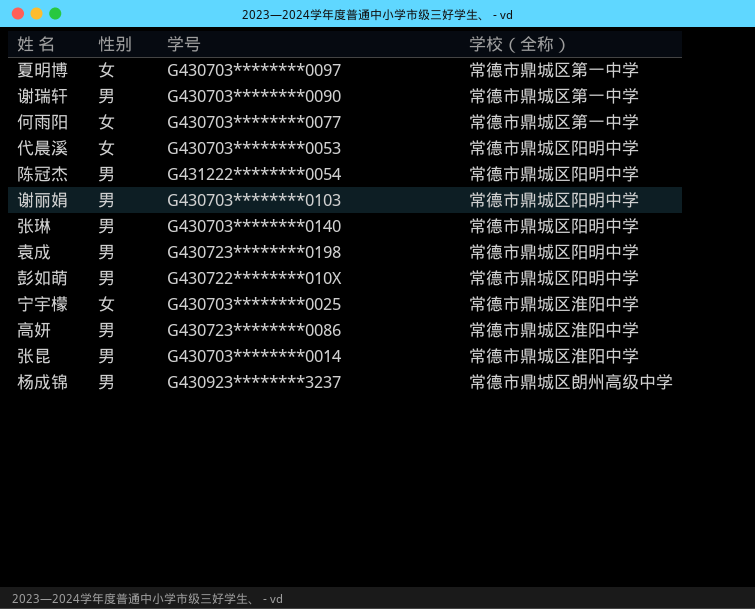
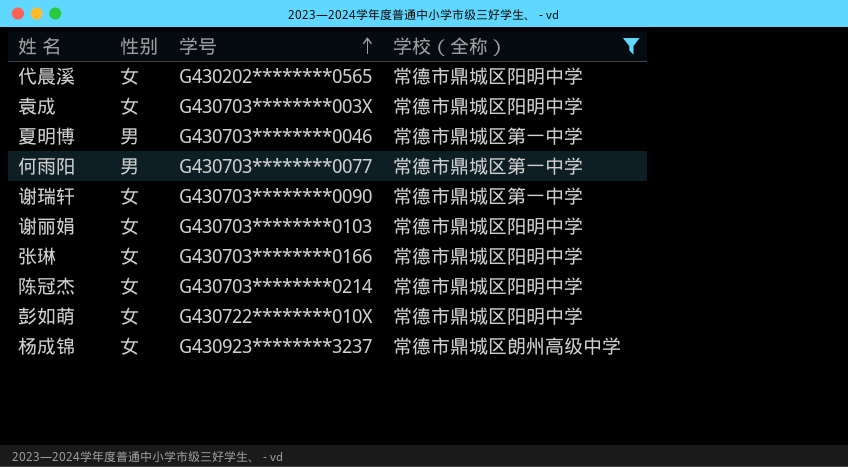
filter: none -> 学校（全称） != 常德市鼎城区淮阳中学
row order: none -> 学号 ascending
代晨溪 | 学号: G430703********0053 -> G430202********0565
袁成 | 性别: 男 -> 女
袁成 | 学号: G430723********0198 -> G430703********003X
夏明博 | 性别: 女 -> 男
夏明博 | 学号: G430703********0097 -> G430703********0046
何雨阳 | 性别: 女 -> 男
谢瑞轩 | 性别: 男 -> 女
谢丽娟 | 性别: 男 -> 女
张琳 | 性别: 男 -> 女
张琳 | 学号: G430703********0140 -> G430703********0166
陈冠杰 | 性别: 男 -> 女
陈冠杰 | 学号: G431222********0054 -> G430703********0214
彭如萌 | 性别: 男 -> 女
杨成锦 | 性别: 男 -> 女

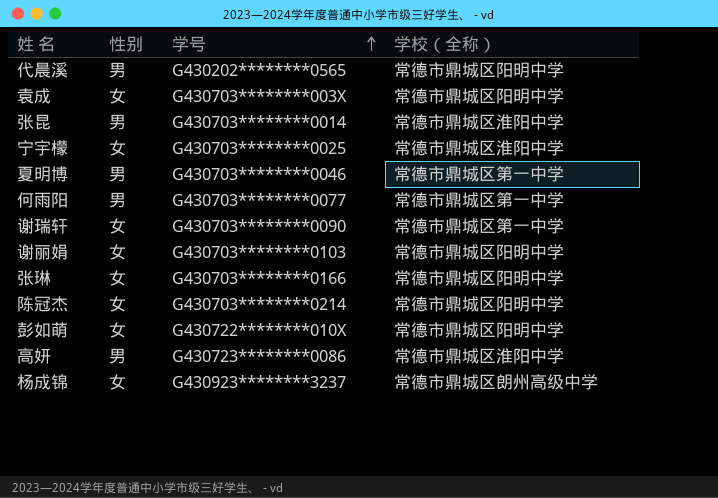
filter: 学校（全称） != 常德市鼎城区淮阳中学 -> none
代晨溪 | 性别: 女 -> 男

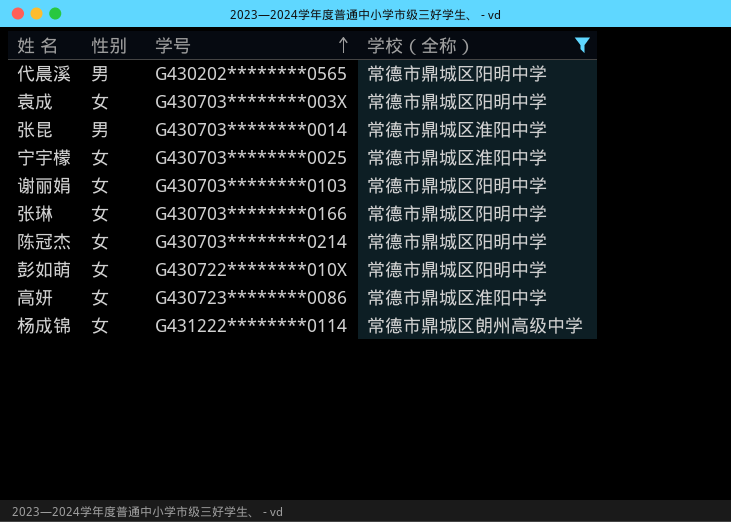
filter: none -> 学校（全称） != 常德市鼎城区第一中学
高妍 | 性别: 男 -> 女
杨成锦 | 学号: G430923********3237 -> G431222********0114

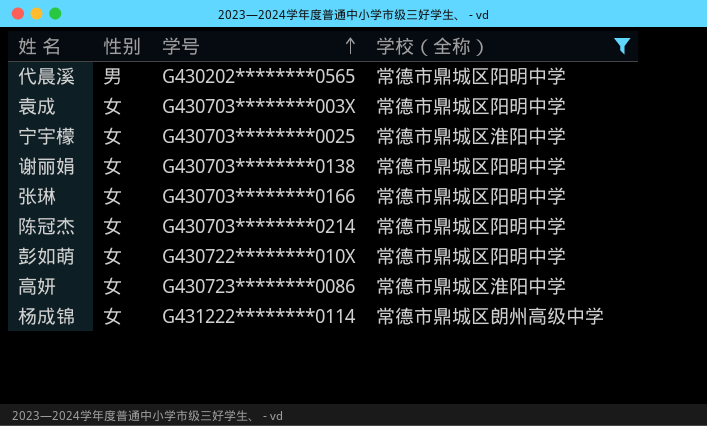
row 张昆: 男 | G430703********0014 | 常德市鼎城区淮阳中学 -> none
谢丽娟 | 学号: G430703********0103 -> G430703********0138

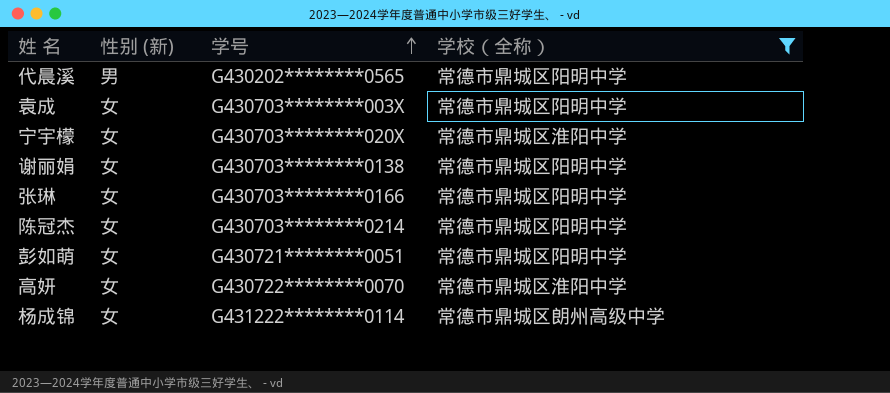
column name: 性别 -> 性别 (新)
宁宇檬 | 学号: G430703********0025 -> G430703********020X
彭如萌 | 学号: G430722********010X -> G430721********0051
高妍 | 学号: G430723********0086 -> G430722********0070

